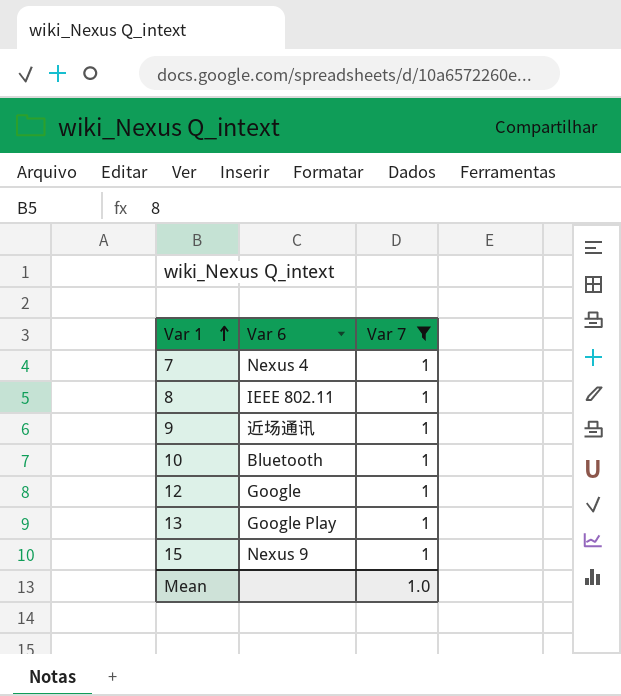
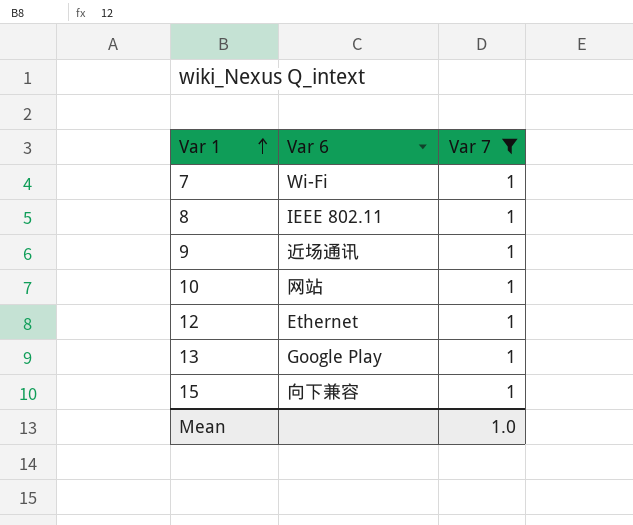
7 | Var 6: Nexus 4 -> Wi-Fi
10 | Var 6: Bluetooth -> 网站
12 | Var 6: Google -> Ethernet
15 | Var 6: Nexus 9 -> 向下兼容

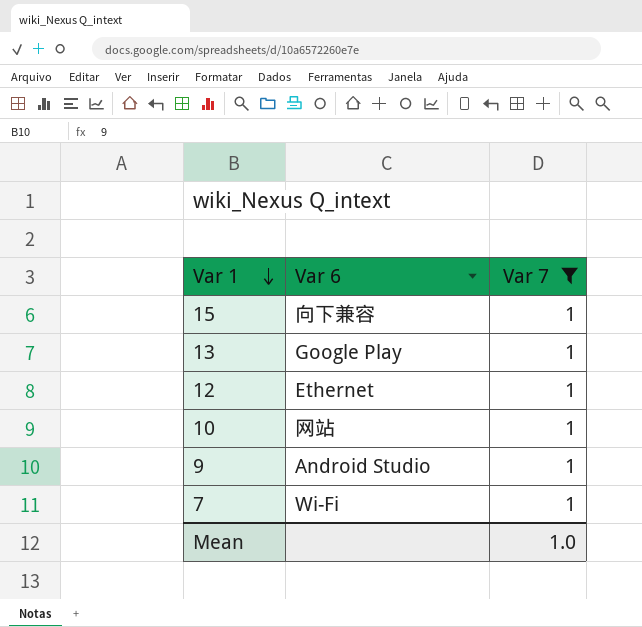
row order: Var 1 ascending -> Var 1 descending
row 8: IEEE 802.11 | 1 -> none
9 | Var 6: 近场通讯 -> Android Studio

